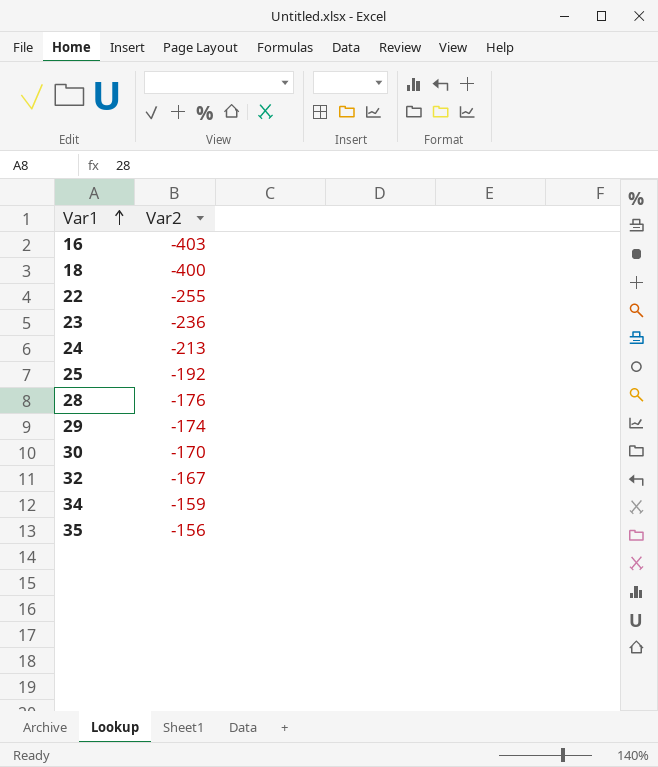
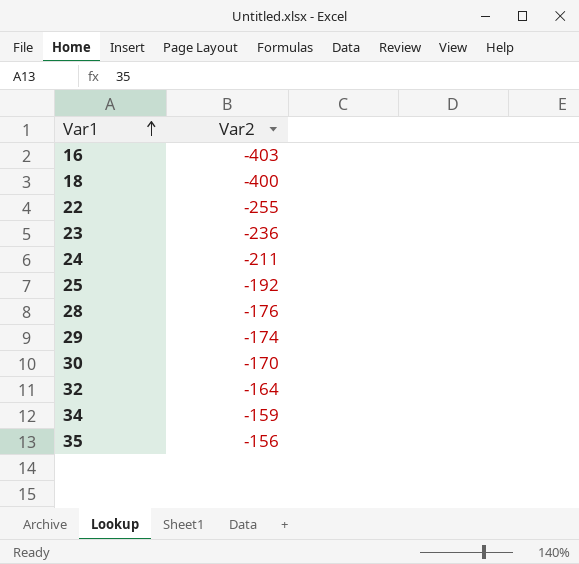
24 | Var2: -213 -> -211
32 | Var2: -167 -> -164

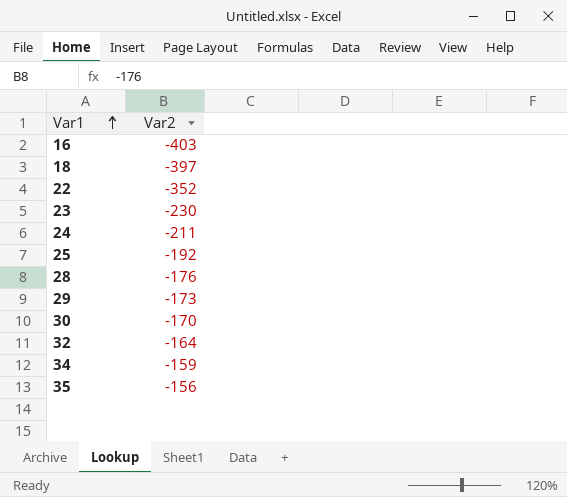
18 | Var2: -400 -> -397
22 | Var2: -255 -> -352
23 | Var2: -236 -> -230
29 | Var2: -174 -> -173

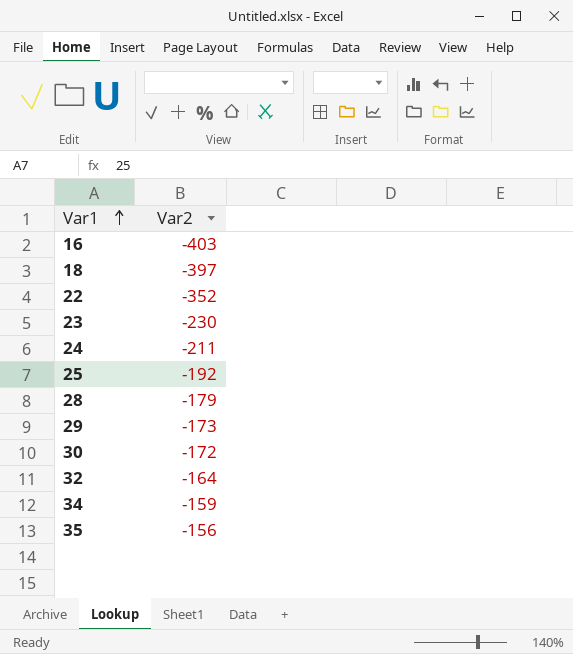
28 | Var2: -176 -> -179
30 | Var2: -170 -> -172

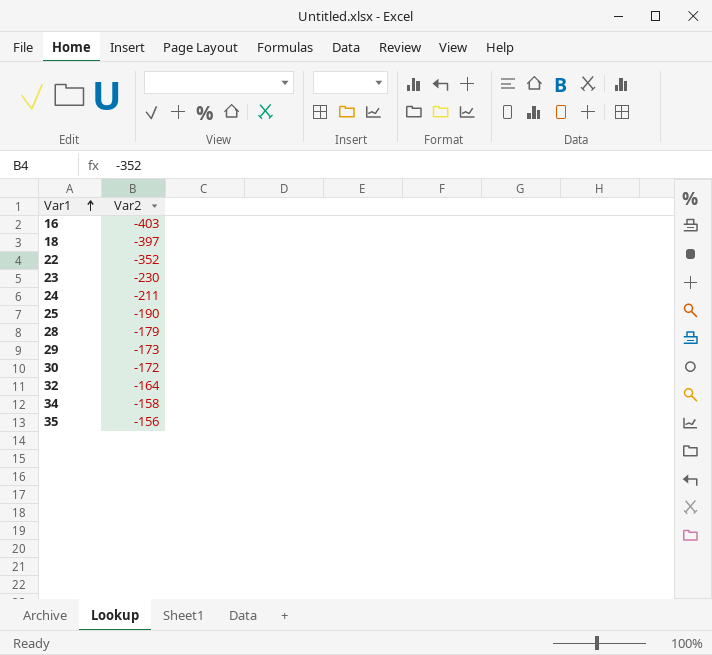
25 | Var2: -192 -> -190
34 | Var2: -159 -> -158

